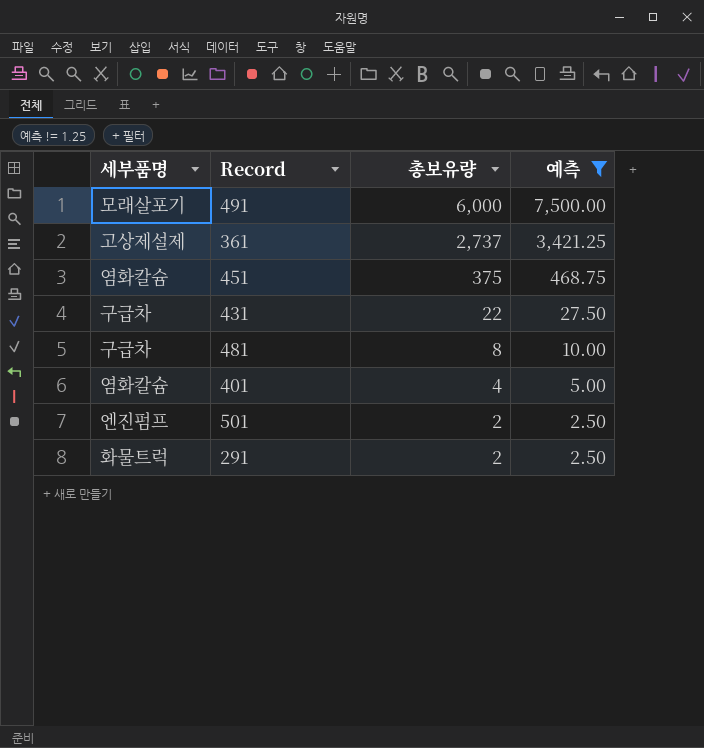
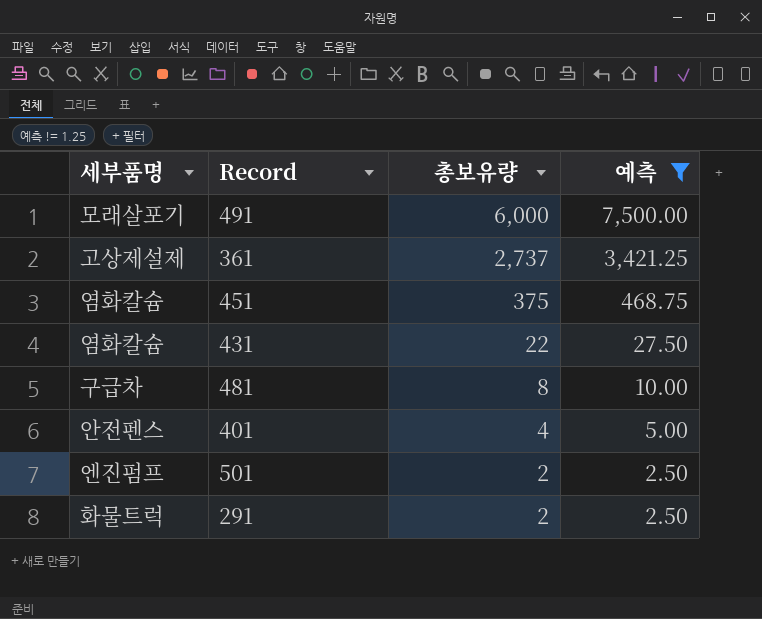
431 | 세부품명: 구급차 -> 염화칼슘
401 | 세부품명: 염화칼슘 -> 안전펜스

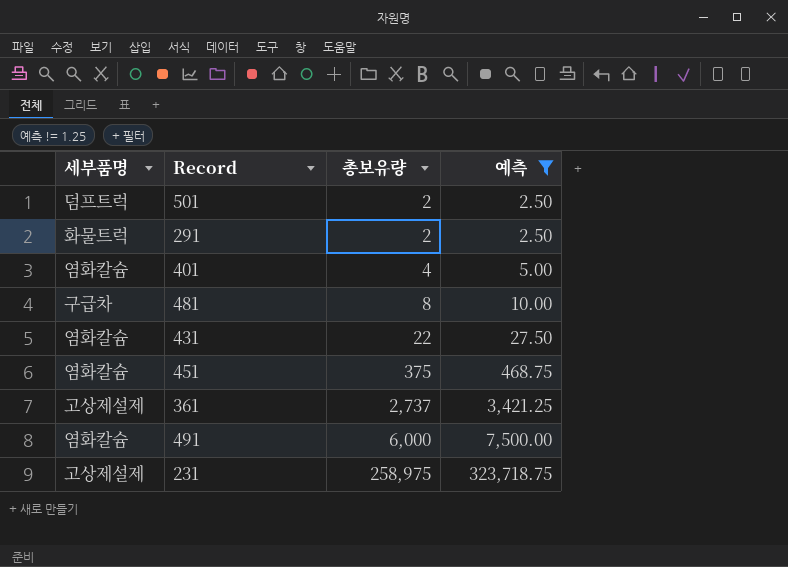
row order: 총보유량 descending -> 총보유량 ascending
501 | 세부품명: 엔진펌프 -> 덤프트럭
401 | 세부품명: 안전펜스 -> 염화칼슘
491 | 세부품명: 모래살포기 -> 염화칼슘
row 231: none -> 고상제설제 | 258,975 | 323,718.75

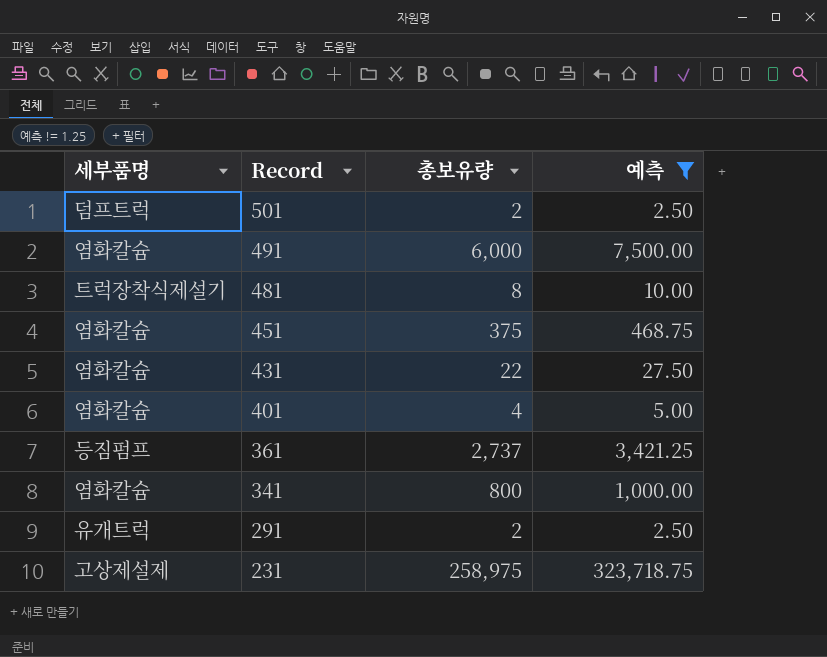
row order: 총보유량 ascending -> Record descending
481 | 세부품명: 구급차 -> 트럭장착식제설기
361 | 세부품명: 고상제설제 -> 등짐펌프
row 341: none -> 염화칼슘 | 800 | 1,000.00
291 | 세부품명: 화물트럭 -> 유개트럭

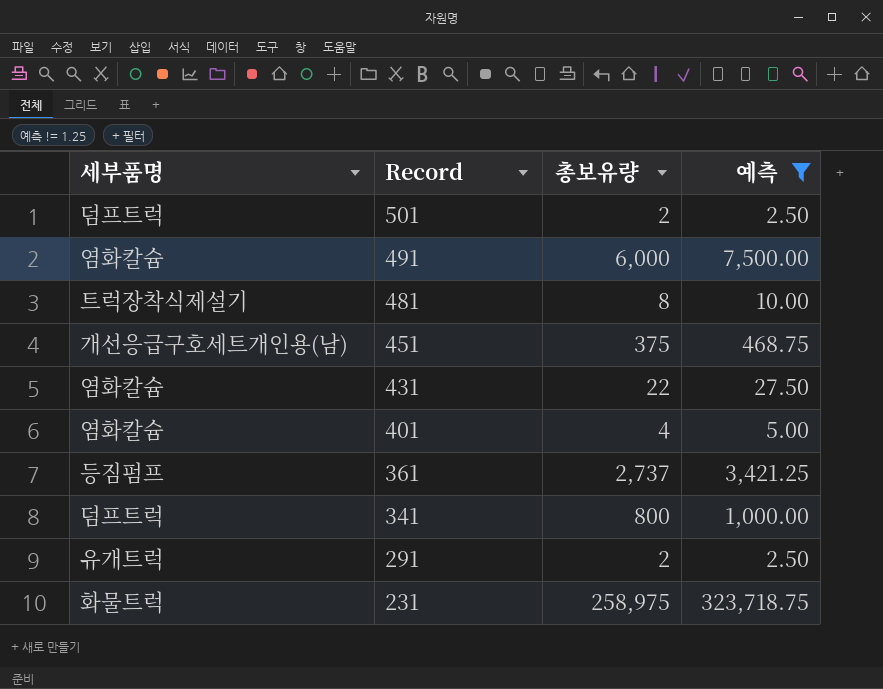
451 | 세부품명: 염화칼슘 -> 개선응급구호세트개인용(남)
341 | 세부품명: 염화칼슘 -> 덤프트럭
231 | 세부품명: 고상제설제 -> 화물트럭

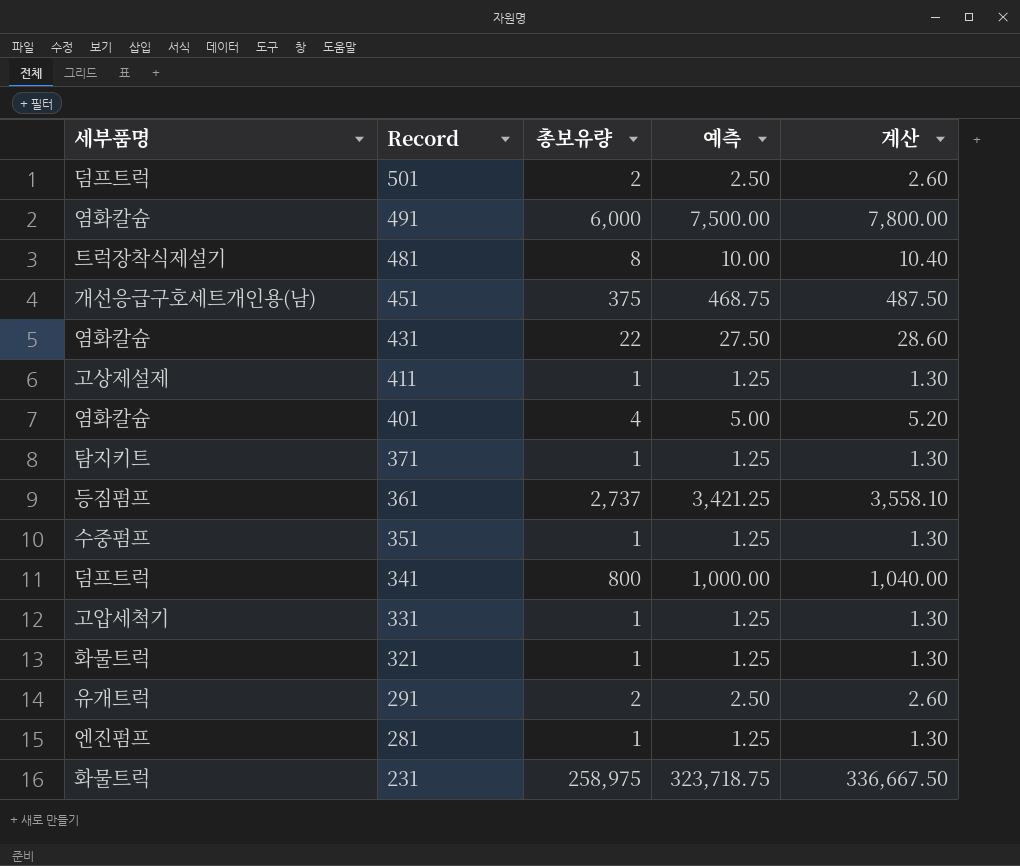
filter: 예측 != 1.25 -> none
column 계산 | formula: none -> [총보유량] * 1.3

